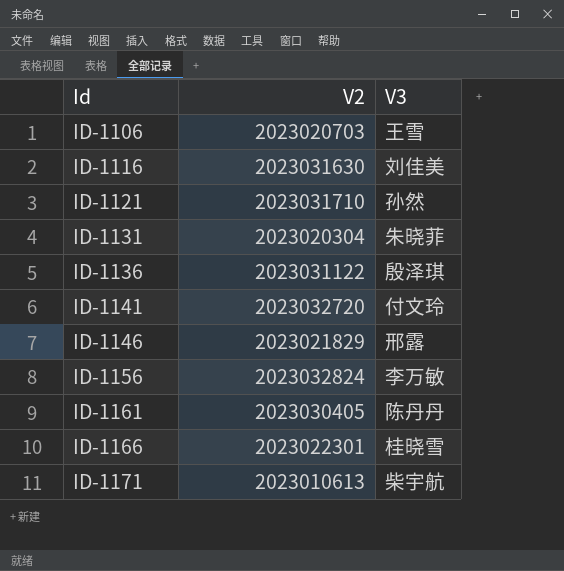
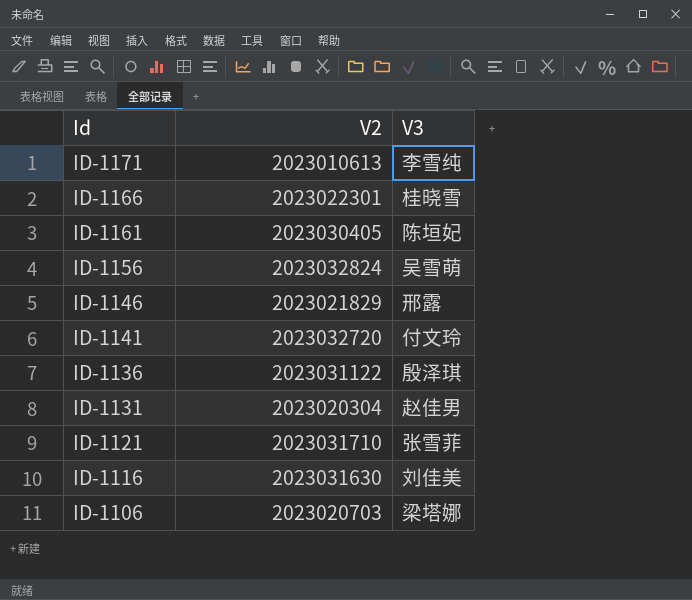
row order: Id ascending -> Id descending
ID-1171 | V3: 柴宇航 -> 李雪纯
ID-1161 | V3: 陈丹丹 -> 陈垣妃
ID-1156 | V3: 李万敏 -> 吴雪萌
ID-1131 | V3: 朱晓菲 -> 赵佳男
ID-1121 | V3: 孙然 -> 张雪菲
ID-1106 | V3: 王雪 -> 梁塔娜

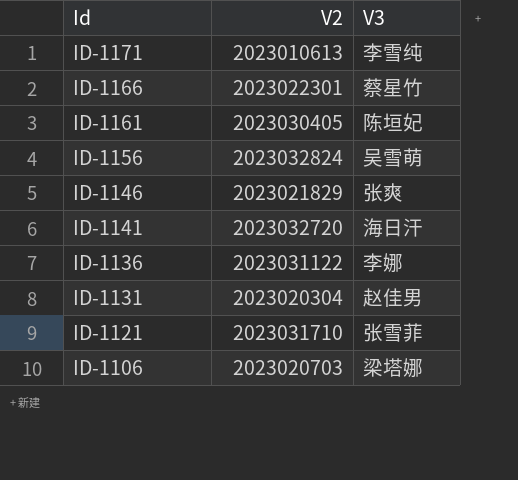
row ID-1116: 2023031630 | 刘佳美 -> none
ID-1166 | V3: 桂晓雪 -> 蔡星竹
ID-1146 | V3: 邢露 -> 张爽
ID-1141 | V3: 付文玲 -> 海日汗
ID-1136 | V3: 殷泽琪 -> 李娜

